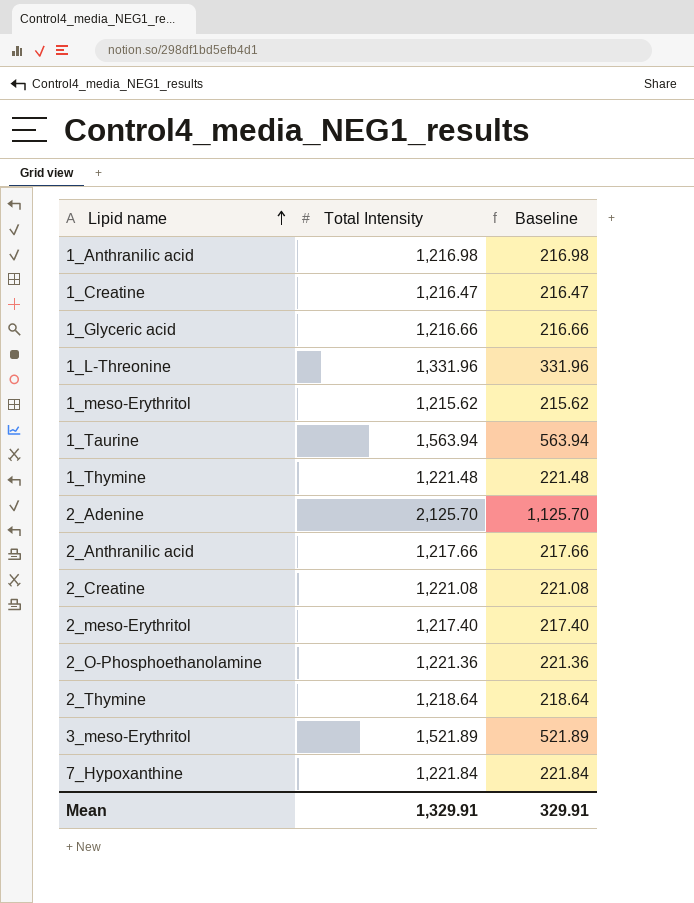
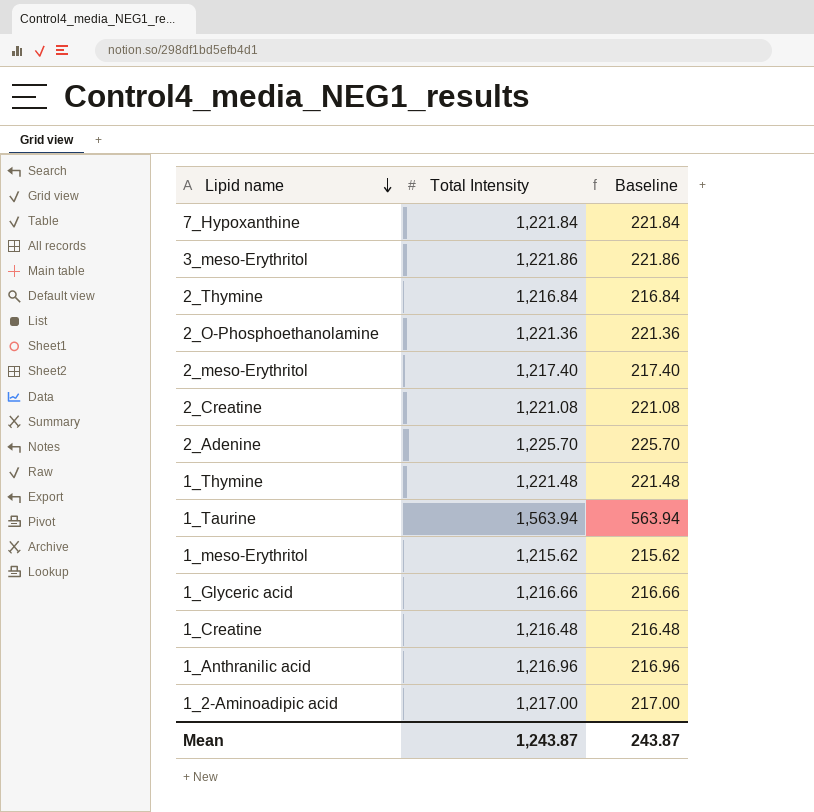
row order: Lipid name ascending -> Lipid name descending
row 1_L-Threonine: 1,331.96 | 331.96 -> none
row 2_Anthranilic acid: 1,217.66 | 217.66 -> none
3_meso-Erythritol | Total Intensity: 1,521.89 -> 1,221.86
3_meso-Erythritol | Baseline: 521.89 -> 221.86
2_Thymine | Total Intensity: 1,218.64 -> 1,216.84
2_Thymine | Baseline: 218.64 -> 216.84
2_Adenine | Total Intensity: 2,125.70 -> 1,225.70
2_Adenine | Baseline: 1,125.70 -> 225.70
1_Creatine | Total Intensity: 1,216.47 -> 1,216.48
1_Creatine | Baseline: 216.47 -> 216.48
1_Anthranilic acid | Total Intensity: 1,216.98 -> 1,216.96
1_Anthranilic acid | Baseline: 216.98 -> 216.96
row 1_2-Aminoadipic acid: none -> 1,217.00 | 217.00
Mean | Total Intensity: 1,329.91 -> 1,243.87
Mean | Baseline: 329.91 -> 243.87

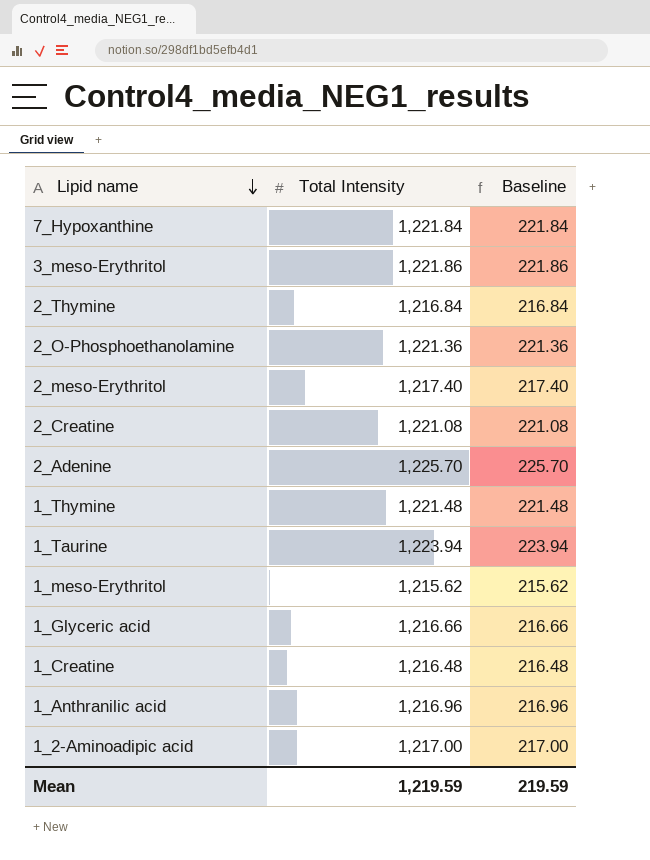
1_Taurine | Total Intensity: 1,563.94 -> 1,223.94
1_Taurine | Baseline: 563.94 -> 223.94
Mean | Total Intensity: 1,243.87 -> 1,219.59
Mean | Baseline: 243.87 -> 219.59

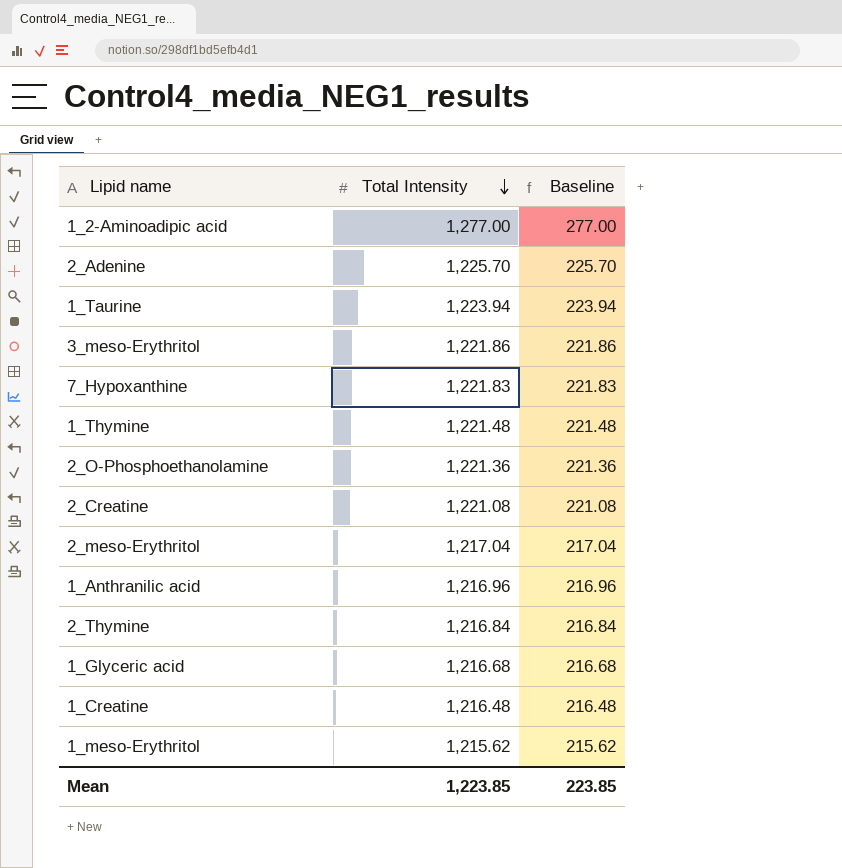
row order: Lipid name descending -> Total Intensity descending
1_2-Aminoadipic acid | Total Intensity: 1,217.00 -> 1,277.00
1_2-Aminoadipic acid | Baseline: 217.00 -> 277.00
7_Hypoxanthine | Total Intensity: 1,221.84 -> 1,221.83
7_Hypoxanthine | Baseline: 221.84 -> 221.83
2_meso-Erythritol | Total Intensity: 1,217.40 -> 1,217.04
2_meso-Erythritol | Baseline: 217.40 -> 217.04
1_Glyceric acid | Total Intensity: 1,216.66 -> 1,216.68
1_Glyceric acid | Baseline: 216.66 -> 216.68
Mean | Total Intensity: 1,219.59 -> 1,223.85
Mean | Baseline: 219.59 -> 223.85

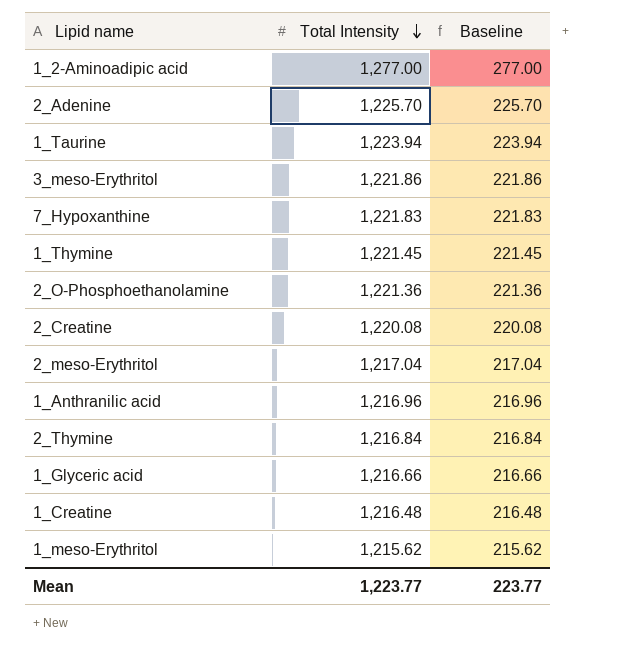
1_Thymine | Total Intensity: 1,221.48 -> 1,221.45
1_Thymine | Baseline: 221.48 -> 221.45
2_Creatine | Total Intensity: 1,221.08 -> 1,220.08
2_Creatine | Baseline: 221.08 -> 220.08
1_Glyceric acid | Total Intensity: 1,216.68 -> 1,216.66
1_Glyceric acid | Baseline: 216.68 -> 216.66
Mean | Total Intensity: 1,223.85 -> 1,223.77
Mean | Baseline: 223.85 -> 223.77

